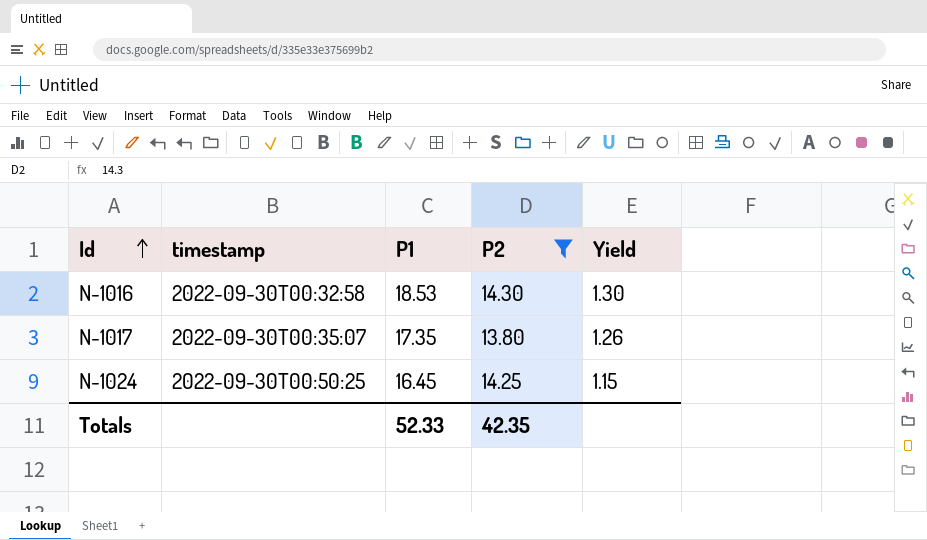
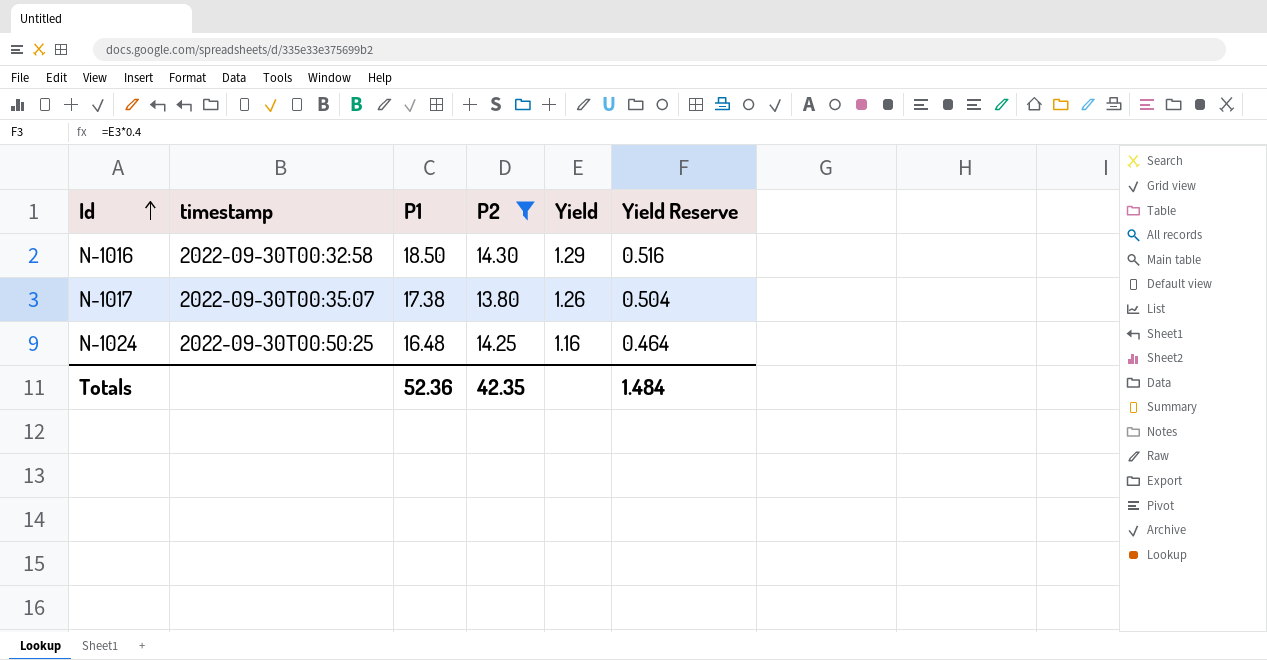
column Yield Reserve | formula: none -> [Yield] * 0.4
N-1016 | P1: 18.53 -> 18.50
N-1016 | Yield: 1.30 -> 1.29
N-1017 | P1: 17.35 -> 17.38
N-1024 | P1: 16.45 -> 16.48
N-1024 | Yield: 1.15 -> 1.16
Totals | P1: 52.33 -> 52.36

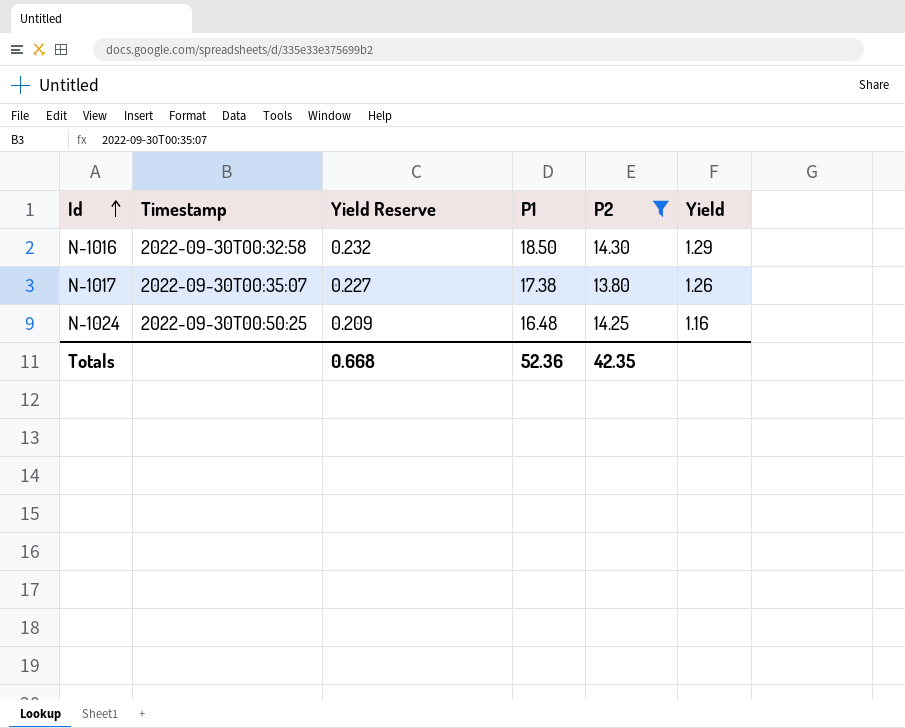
column name: timestamp -> Timestamp
column Yield Reserve | formula: [Yield] * 0.4 -> [Yield] * 0.18
column Yield Reserve | position: 6 -> 3
Totals | Yield Reserve: 1.484 -> 0.668

